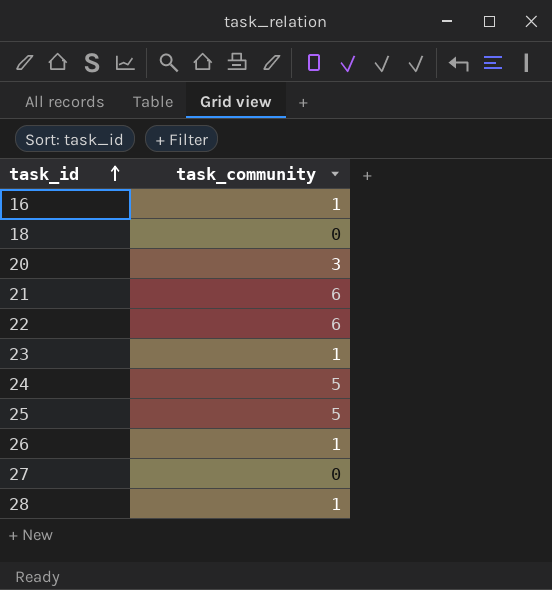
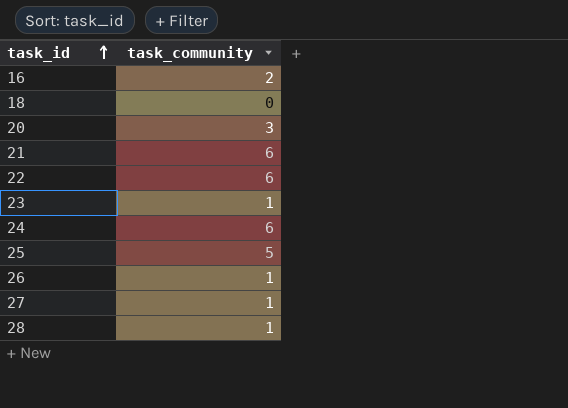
16 | task_community: 1 -> 2
24 | task_community: 5 -> 6
27 | task_community: 0 -> 1

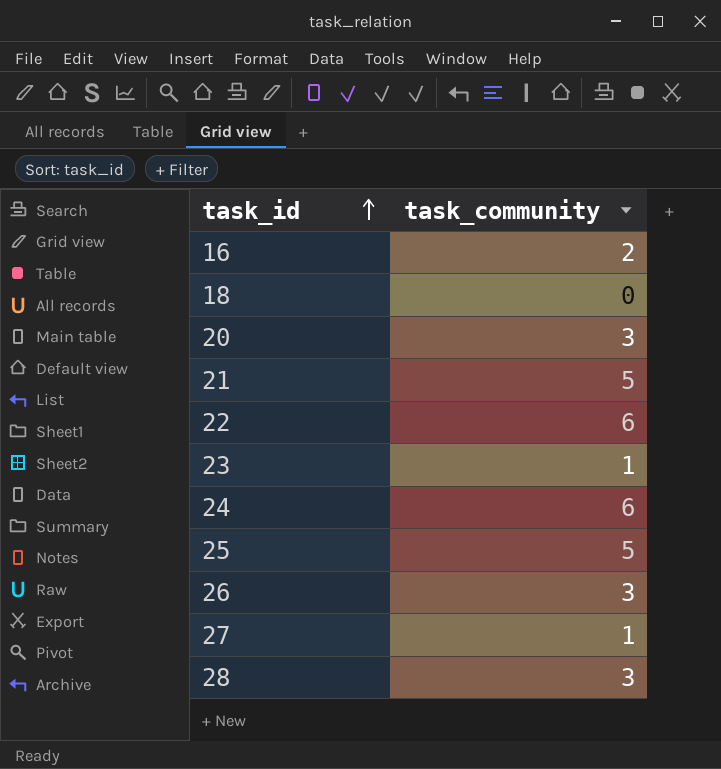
21 | task_community: 6 -> 5
26 | task_community: 1 -> 3
28 | task_community: 1 -> 3

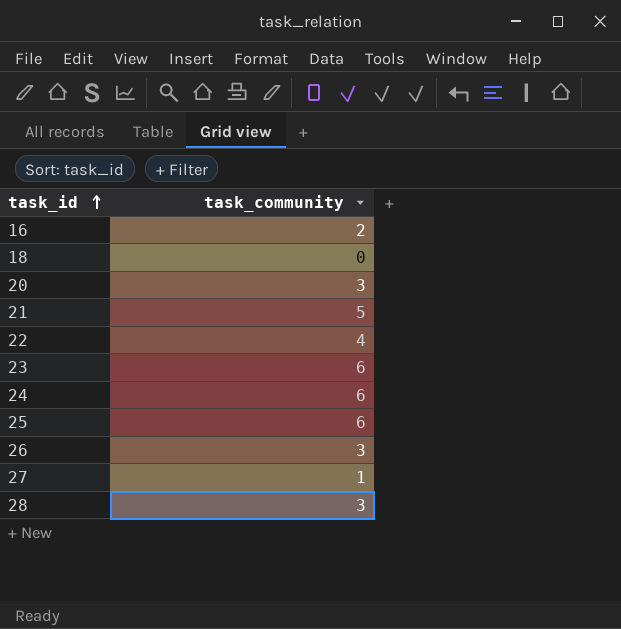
22 | task_community: 6 -> 4
23 | task_community: 1 -> 6
25 | task_community: 5 -> 6

